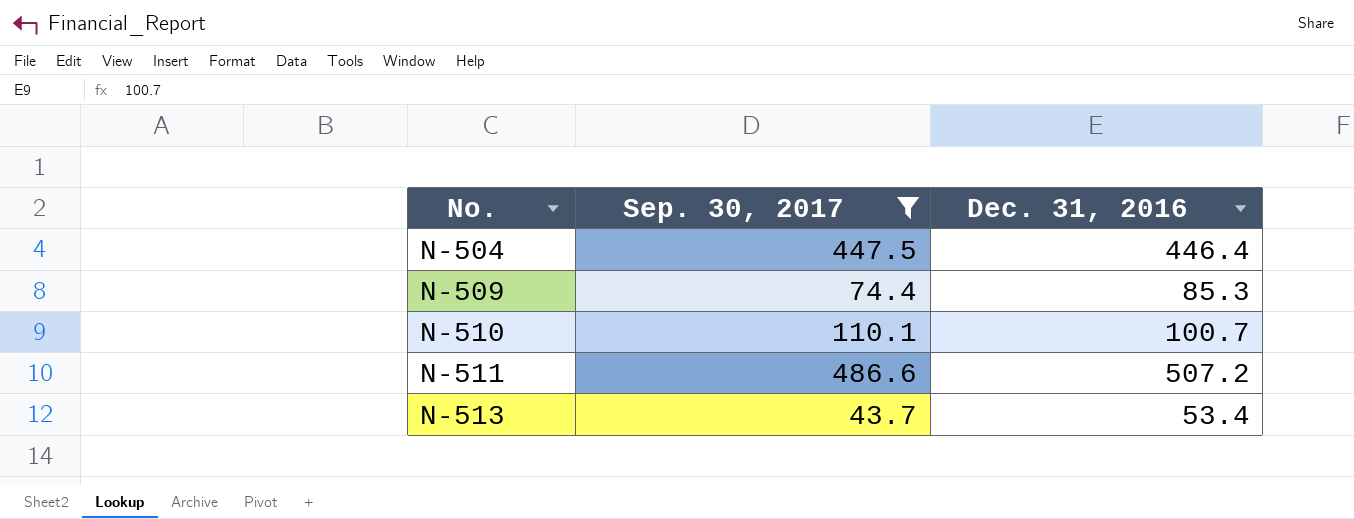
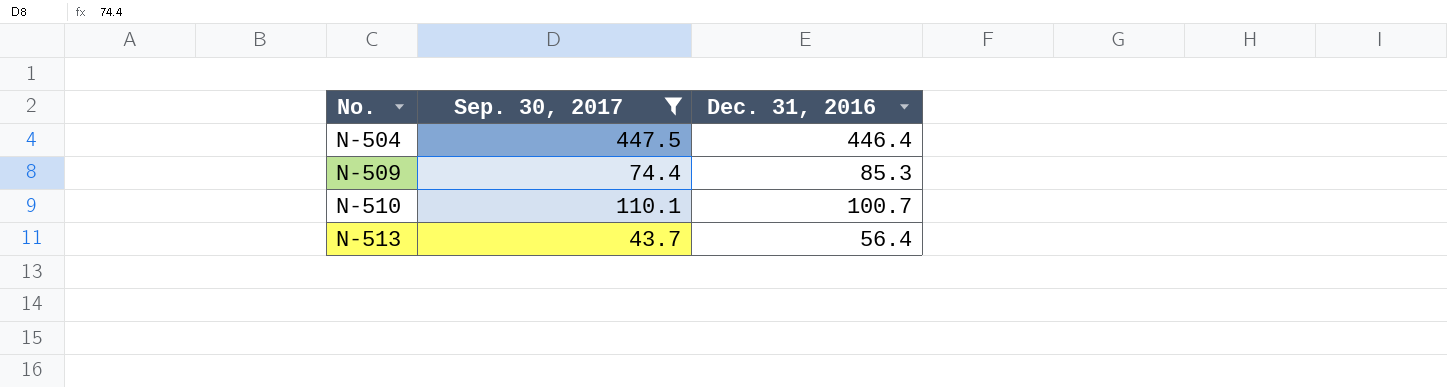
row N-511: 486.6 | 507.2 -> none
N-513 | Dec. 31, 2016: 53.4 -> 56.4

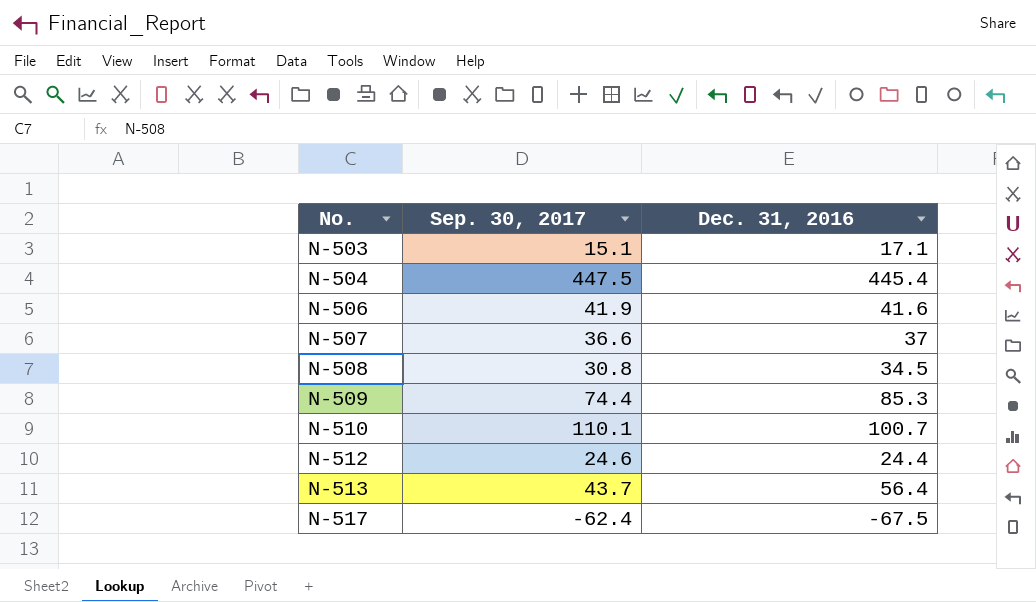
filter: Sep. 30, 2017 >= 43.7 -> none
N-504 | Dec. 31, 2016: 446.4 -> 445.4

